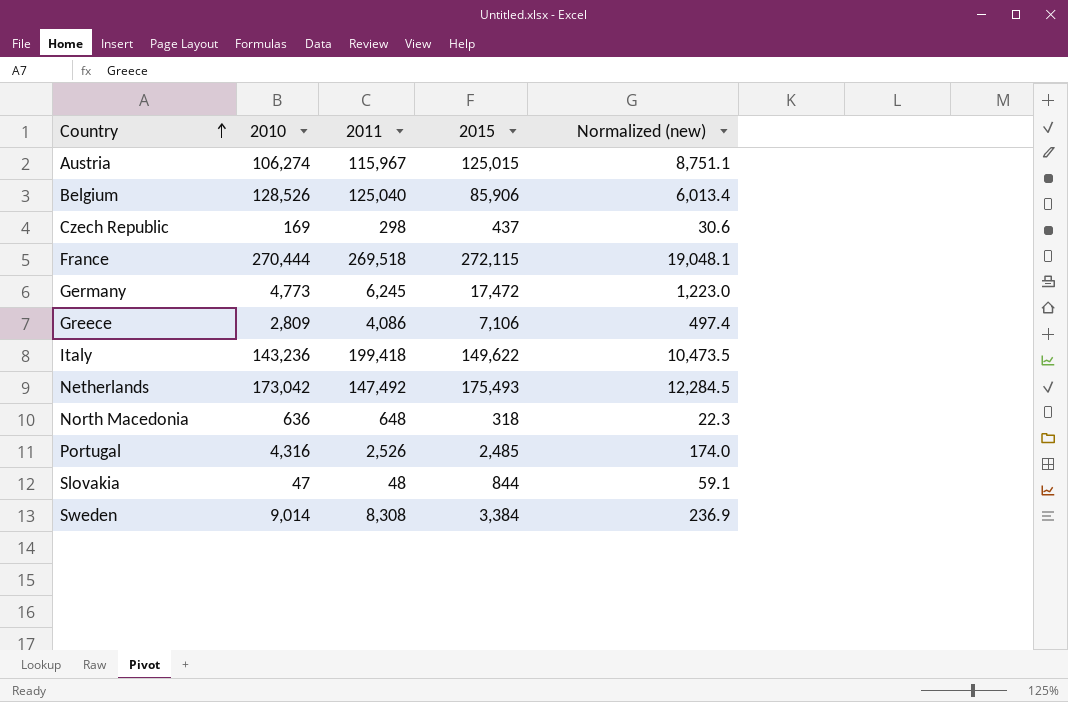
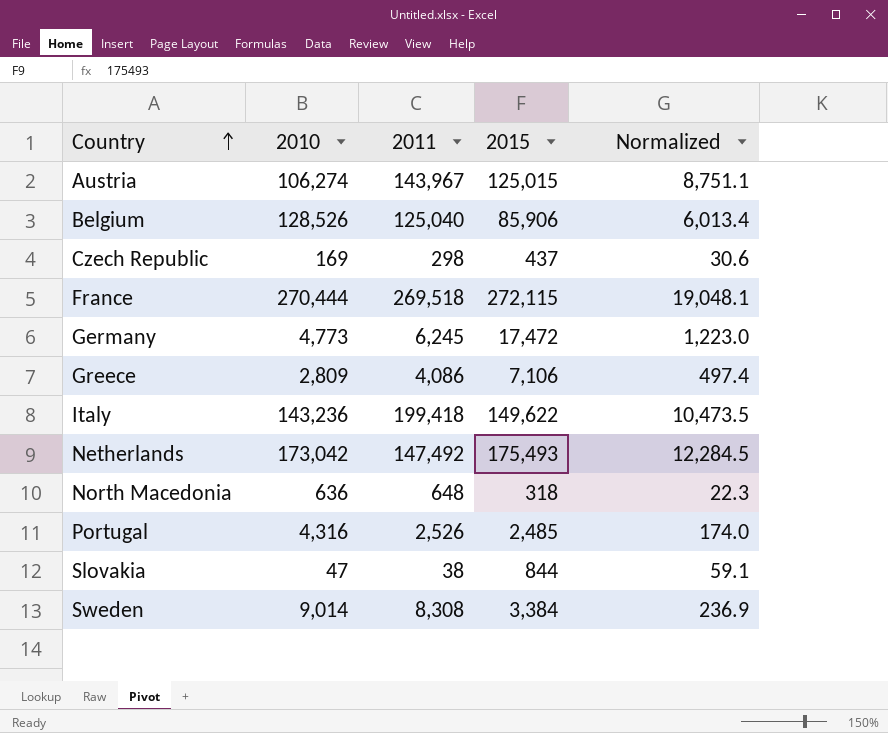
column name: Normalized (new) -> Normalized
Austria | 2011: 115,967 -> 143,967
Slovakia | 2011: 48 -> 38

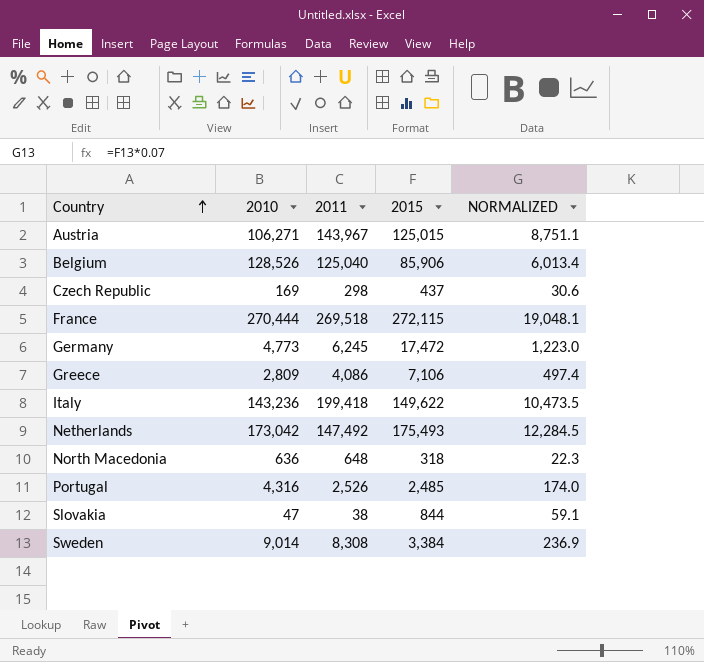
column name: Normalized -> NORMALIZED
Austria | 2010: 106,274 -> 106,271

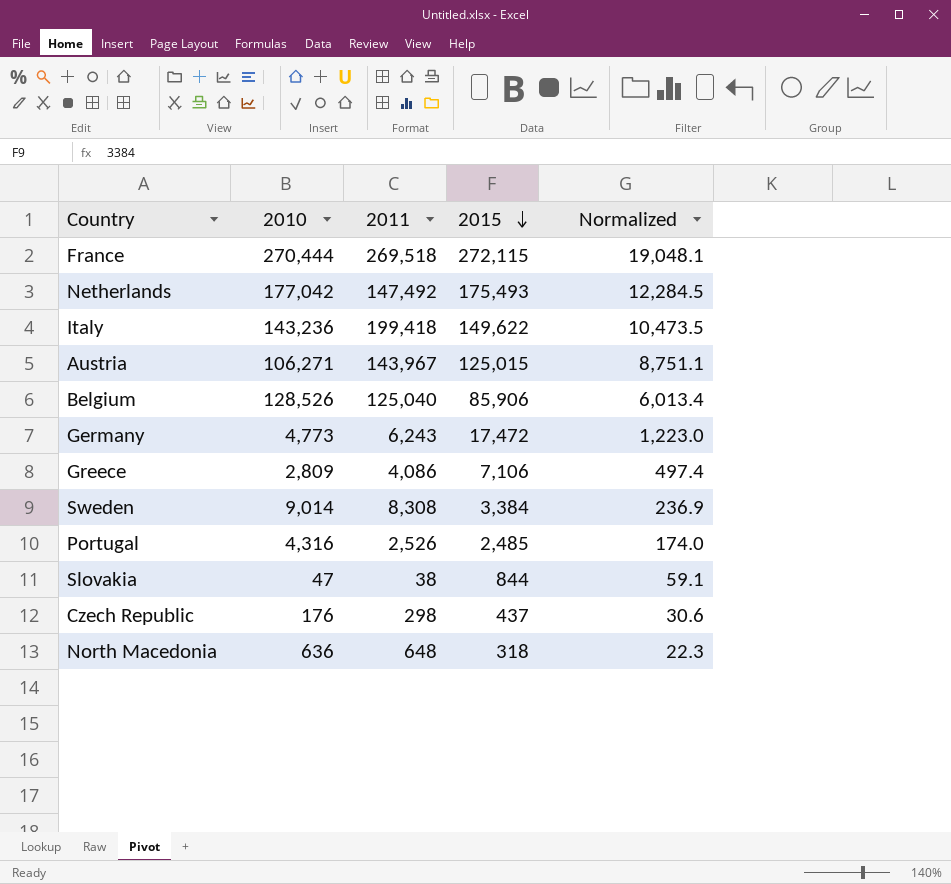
row order: Country ascending -> 2015 descending
column name: NORMALIZED -> Normalized
Netherlands | 2010: 173,042 -> 177,042
Germany | 2011: 6,245 -> 6,243
Czech Republic | 2010: 169 -> 176

